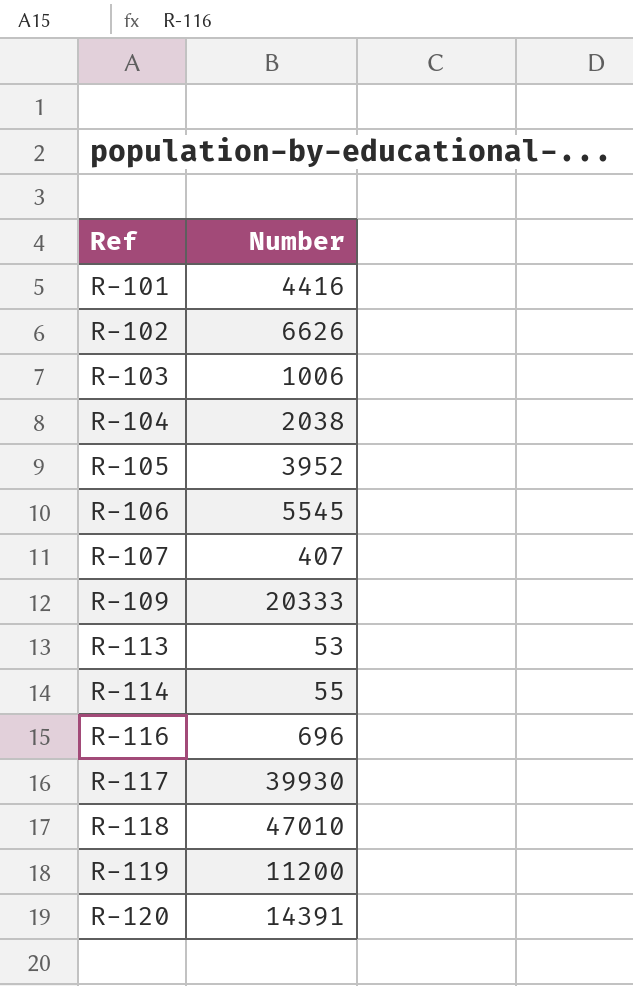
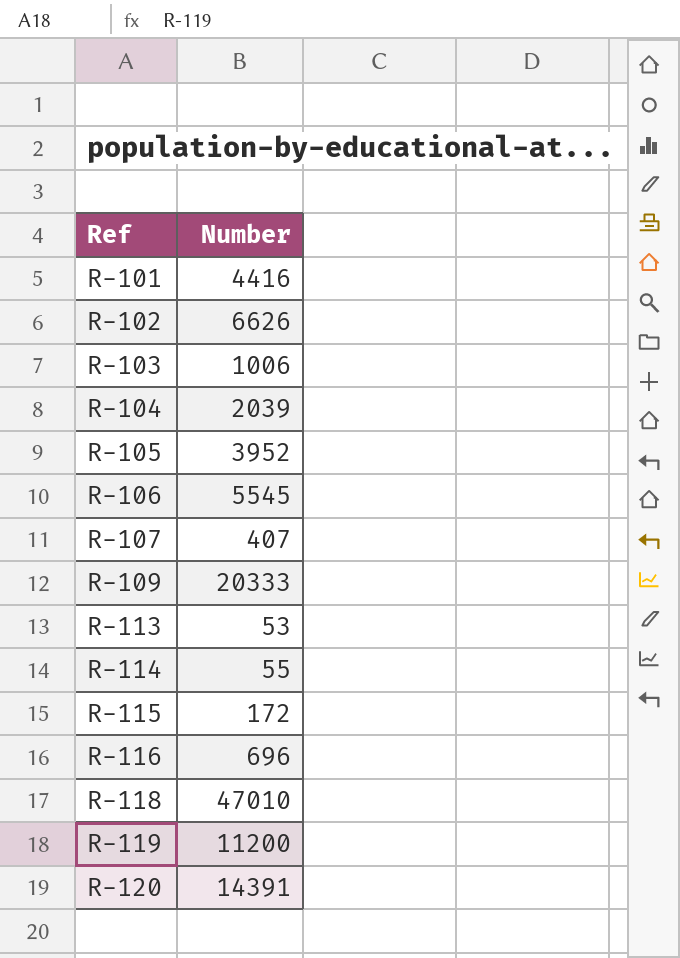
row R-117: 39930 -> none
R-104 | Number: 2038 -> 2039
row R-115: none -> 172

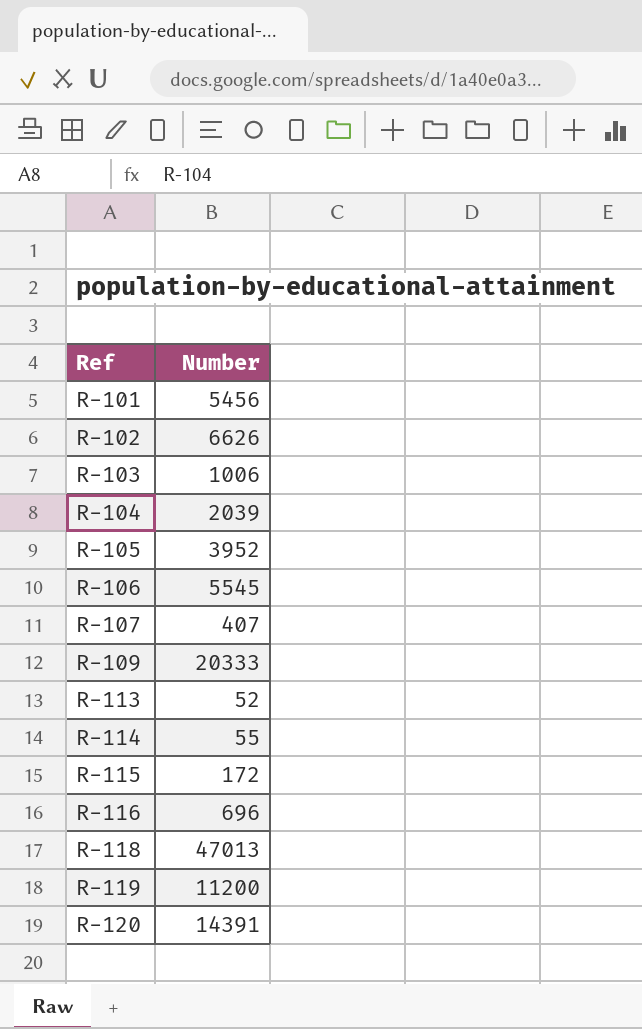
R-101 | Number: 4416 -> 5456
R-113 | Number: 53 -> 52
R-118 | Number: 47010 -> 47013

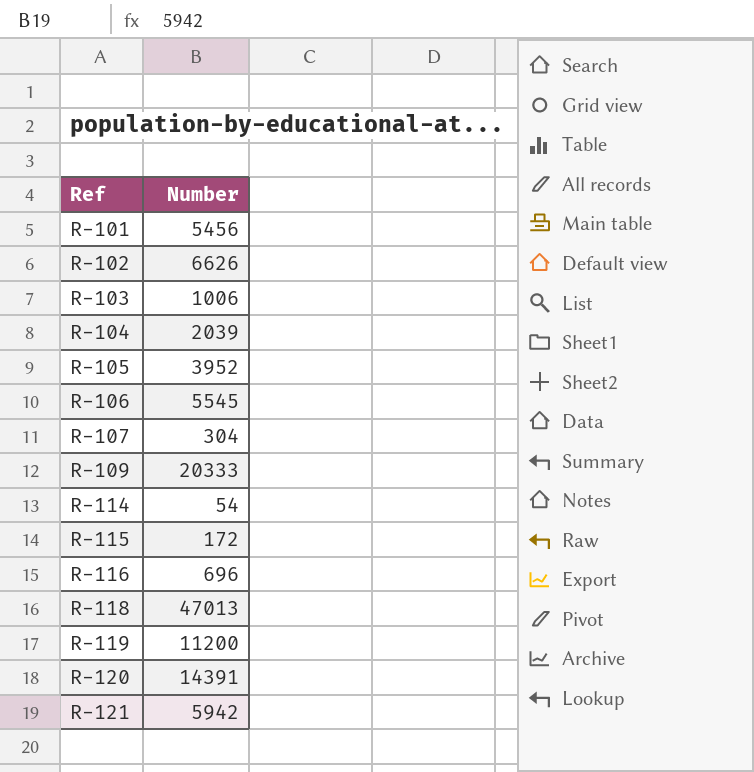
row R-113: 52 -> none
R-107 | Number: 407 -> 304
R-114 | Number: 55 -> 54
row R-121: none -> 5942

